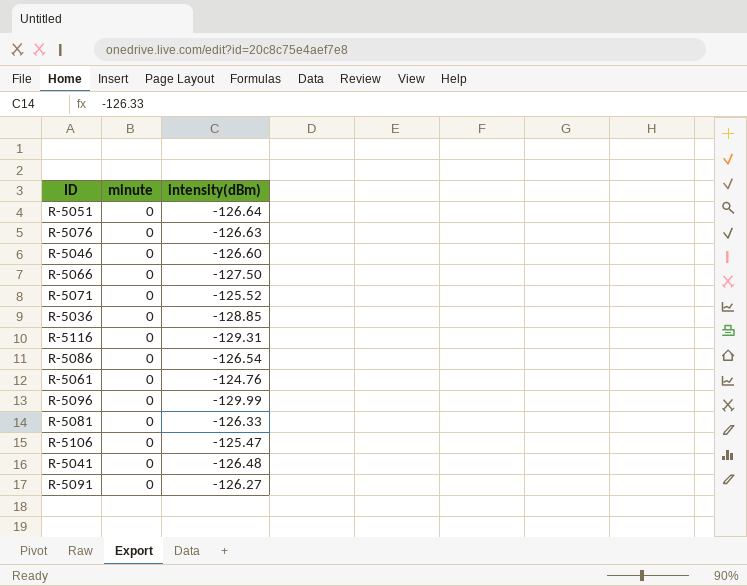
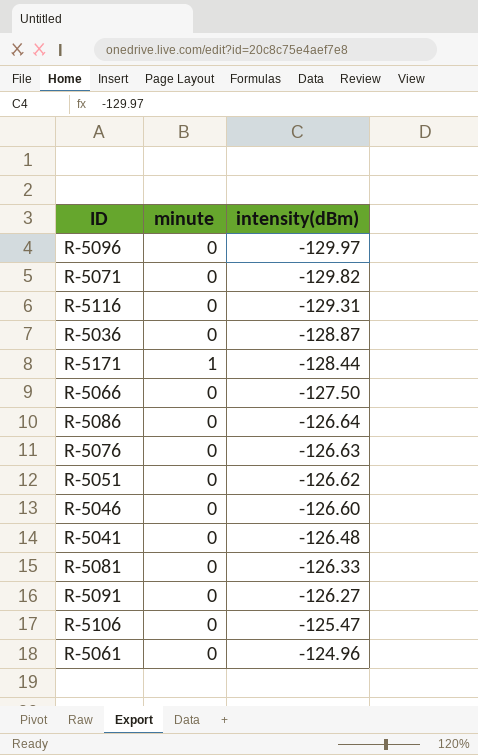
row order: none -> intensity(dBm) ascending
R-5096 | intensity(dBm): -129.99 -> -129.97
R-5071 | intensity(dBm): -125.52 -> -129.82
R-5036 | intensity(dBm): -128.85 -> -128.87
row R-5171: none -> 1 | -128.44
R-5086 | intensity(dBm): -126.54 -> -126.64
R-5051 | intensity(dBm): -126.64 -> -126.62
R-5061 | intensity(dBm): -124.76 -> -124.96

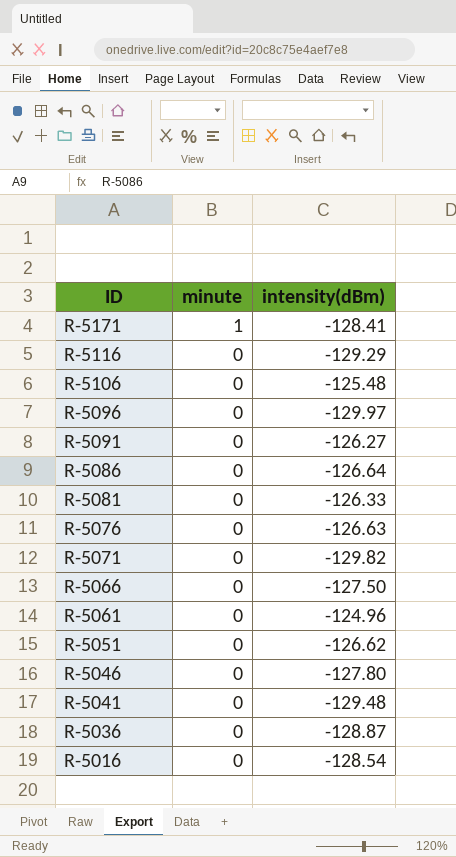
row order: intensity(dBm) ascending -> ID descending
R-5171 | intensity(dBm): -128.44 -> -128.41
R-5116 | intensity(dBm): -129.31 -> -129.29
R-5106 | intensity(dBm): -125.47 -> -125.48
R-5046 | intensity(dBm): -126.60 -> -127.80
R-5041 | intensity(dBm): -126.48 -> -129.48
row R-5016: none -> 0 | -128.54

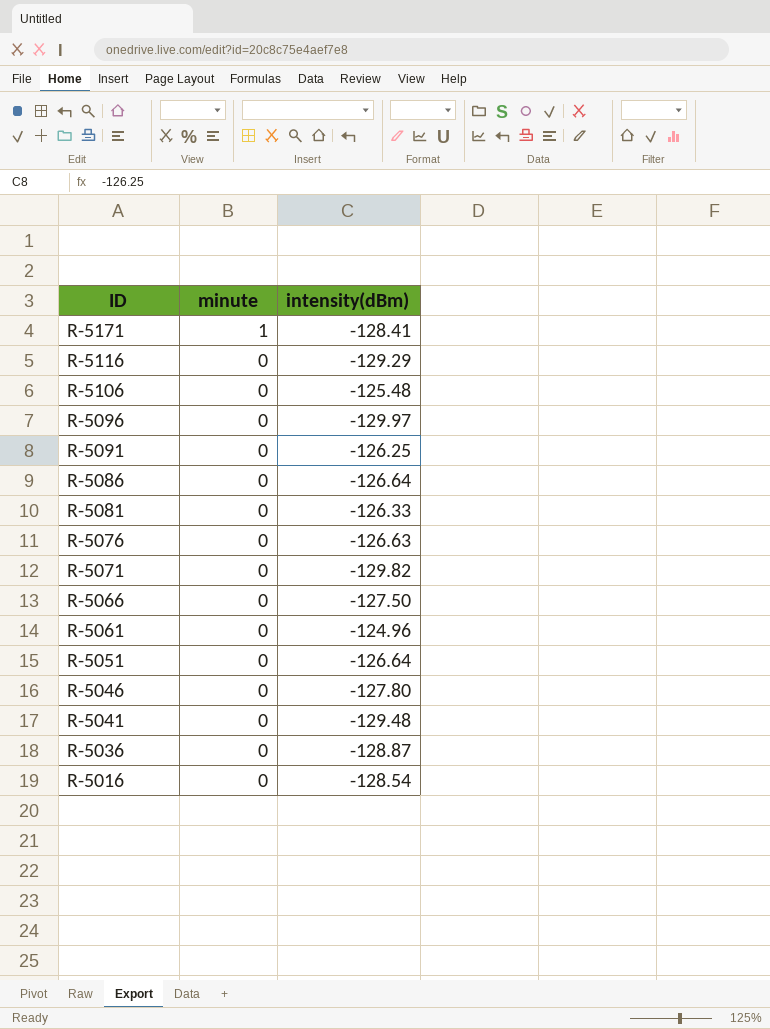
R-5091 | intensity(dBm): -126.27 -> -126.25
R-5051 | intensity(dBm): -126.62 -> -126.64

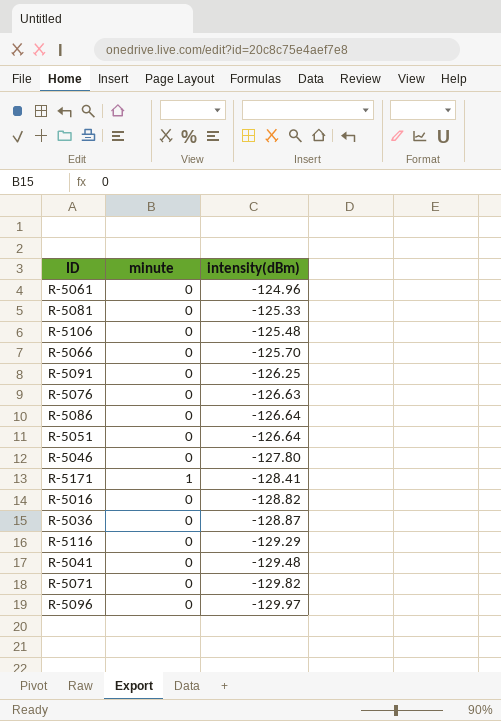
row order: ID descending -> intensity(dBm) descending
R-5081 | intensity(dBm): -126.33 -> -125.33
R-5066 | intensity(dBm): -127.50 -> -125.70
R-5016 | intensity(dBm): -128.54 -> -128.82

